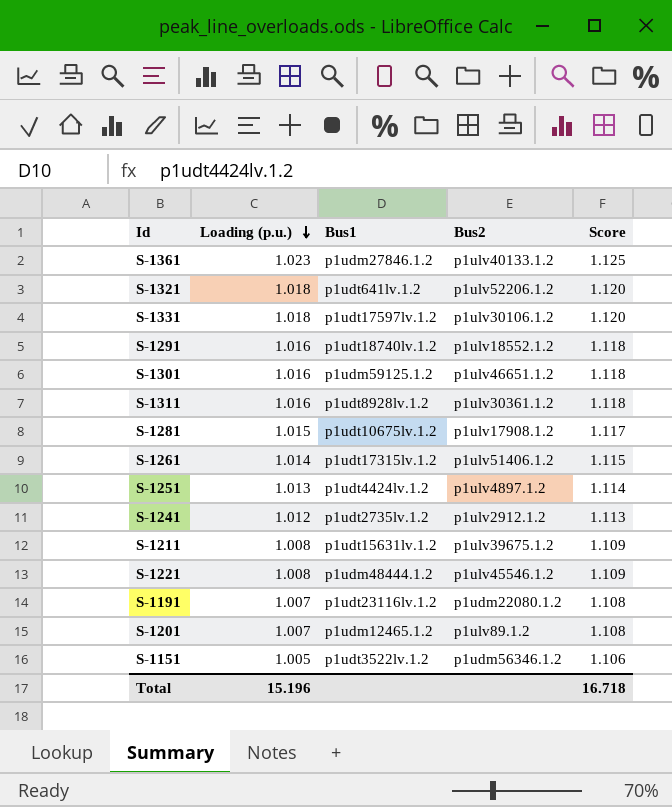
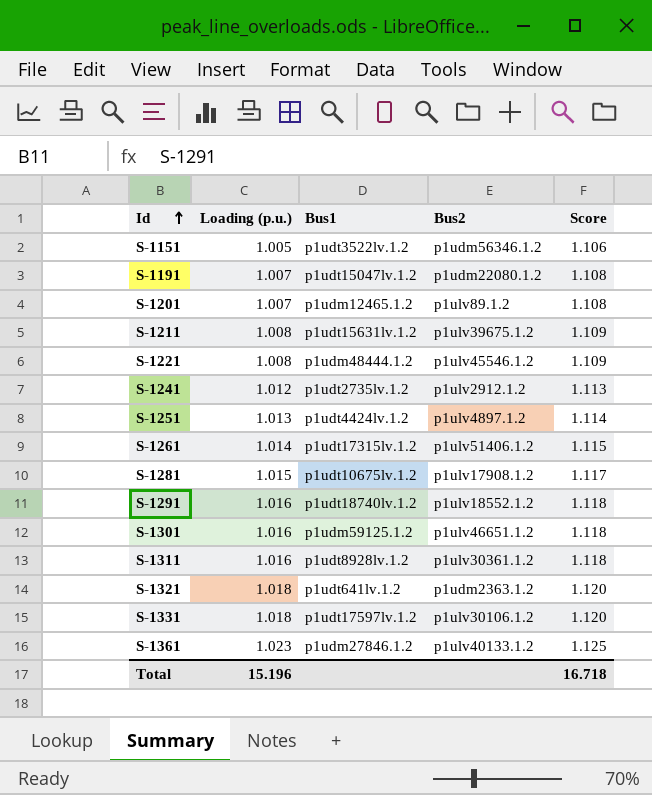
row order: Loading (p.u.) descending -> Id ascending
S-1191 | Bus1: p1udt23116lv.1.2 -> p1udt15047lv.1.2
S-1321 | Bus2: p1ulv52206.1.2 -> p1udm2363.1.2

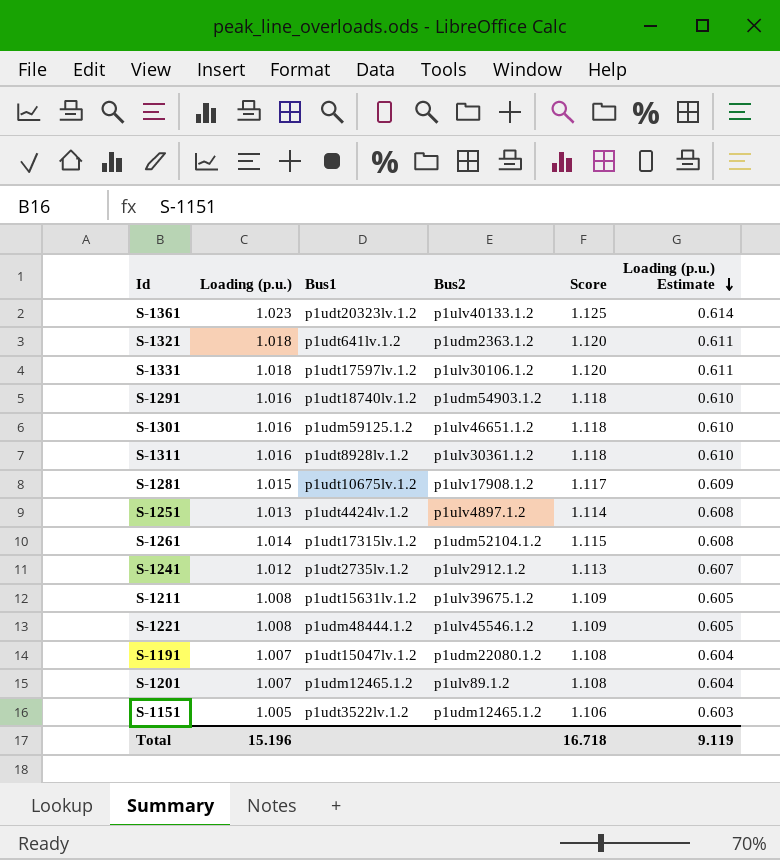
row order: Id ascending -> Loading (p.u.) Estimate descending
column Loading (p.u.) Estimate | formula: none -> [Loading (p.u.)] * 0.6
S-1361 | Bus1: p1udm27846.1.2 -> p1udt20323lv.1.2
S-1291 | Bus2: p1ulv18552.1.2 -> p1udm54903.1.2
S-1261 | Bus2: p1ulv51406.1.2 -> p1udm52104.1.2
S-1151 | Bus2: p1udm56346.1.2 -> p1udm12465.1.2

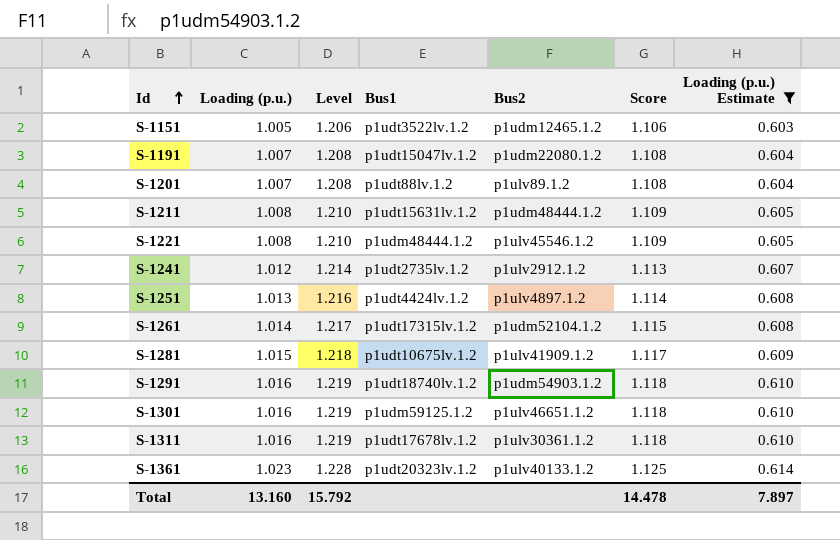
filter: none -> Loading (p.u.) Estimate != 0.611
row order: Loading (p.u.) Estimate descending -> Id ascending
column Level | formula: none -> [Loading (p.u.)] * 1.2
S-1201 | Bus1: p1udm12465.1.2 -> p1udt88lv.1.2
S-1211 | Bus2: p1ulv39675.1.2 -> p1udm48444.1.2
S-1281 | Bus2: p1ulv17908.1.2 -> p1ulv41909.1.2
S-1311 | Bus1: p1udt8928lv.1.2 -> p1udt17678lv.1.2
Total | Loading (p.u.): 15.196 -> 13.160
Total | Score: 16.718 -> 14.478
Total | Loading (p.u.) Estimate: 9.119 -> 7.897

